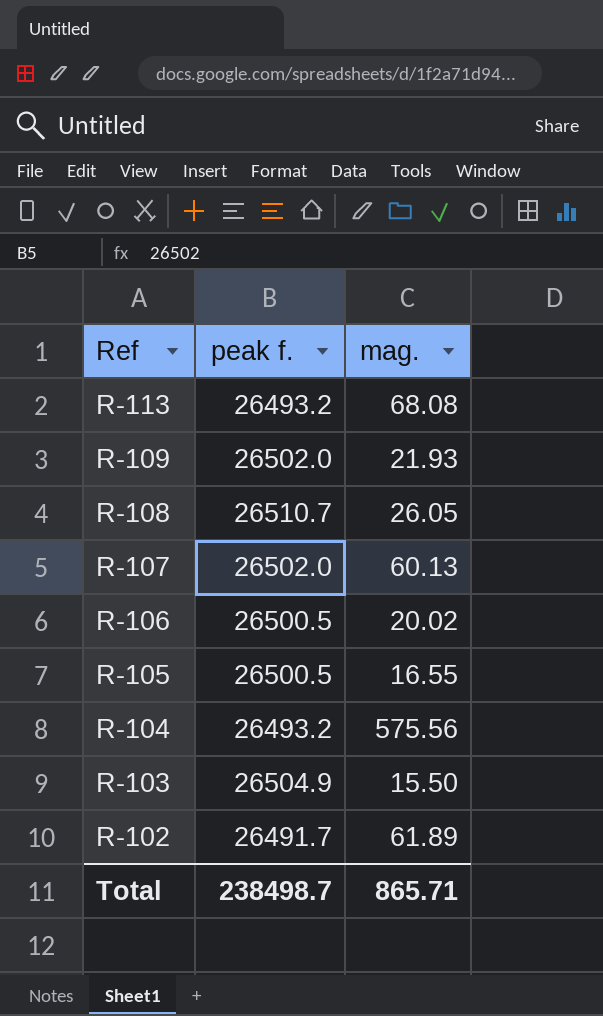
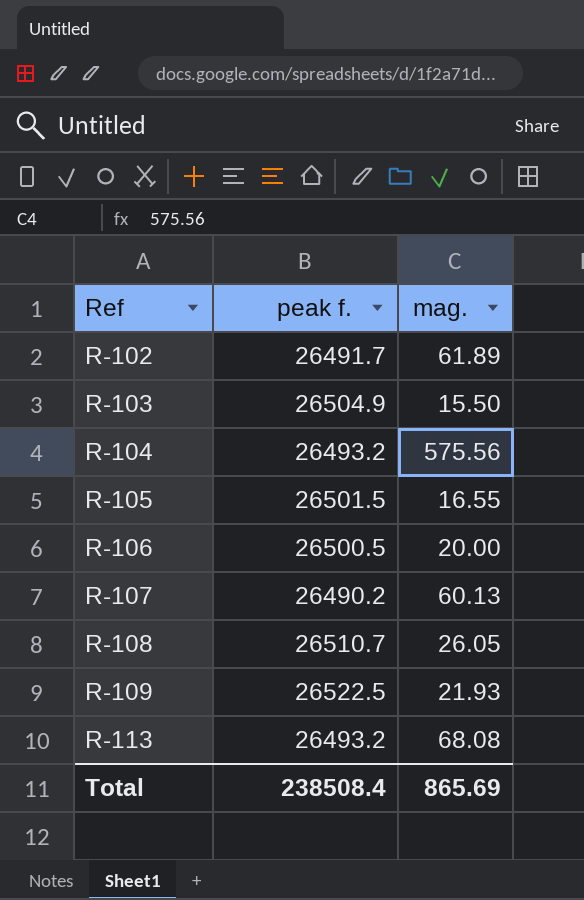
row order: Ref descending -> Ref ascending
R-105 | peak f.: 26500.5 -> 26501.5
R-106 | mag.: 20.02 -> 20.00
R-107 | peak f.: 26502.0 -> 26490.2
R-109 | peak f.: 26502.0 -> 26522.5
Total | peak f.: 238498.7 -> 238508.4
Total | mag.: 865.71 -> 865.69

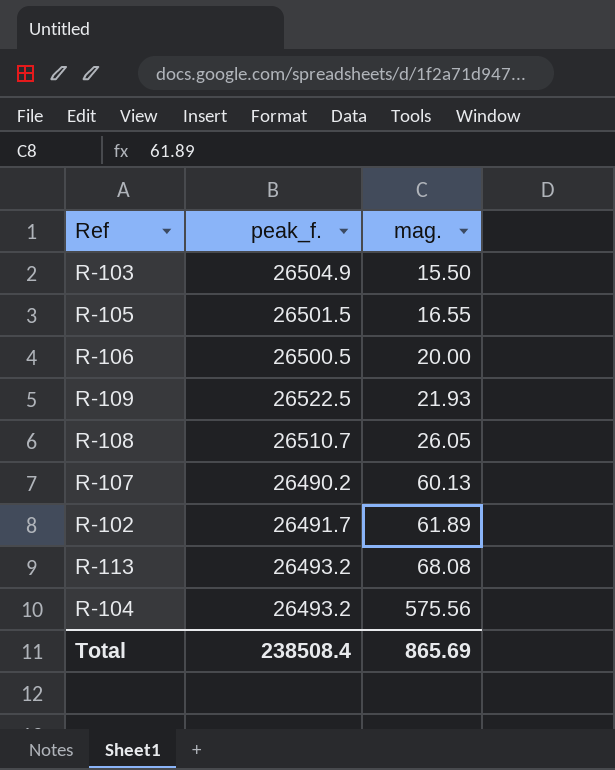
row order: Ref ascending -> mag. ascending
column name: peak f. -> peak_f.

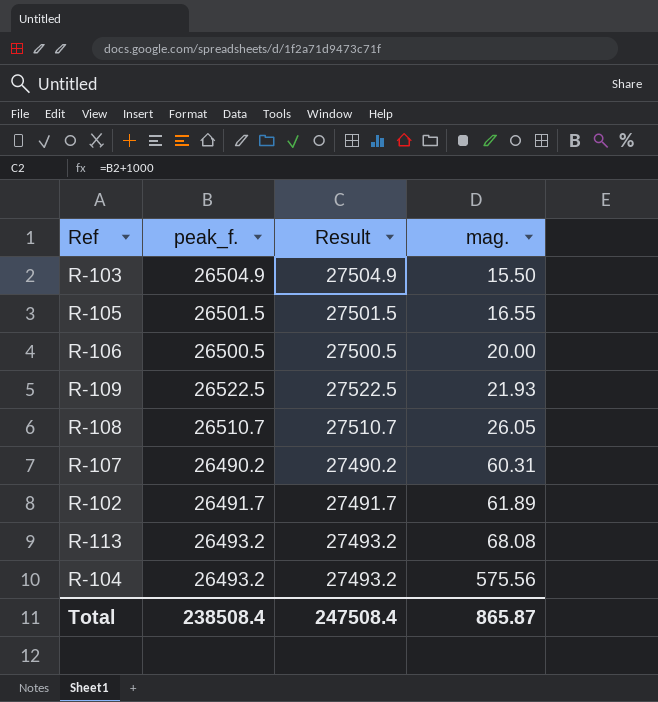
column Result | formula: none -> [peak_f.] + 1000
R-107 | mag.: 60.13 -> 60.31
Total | mag.: 865.69 -> 865.87

